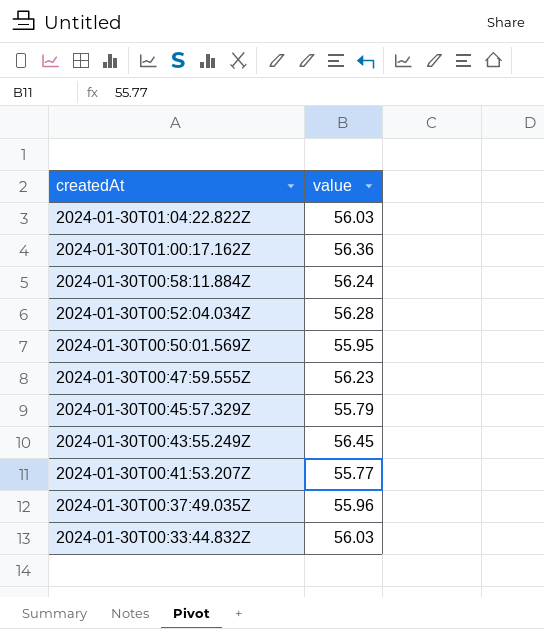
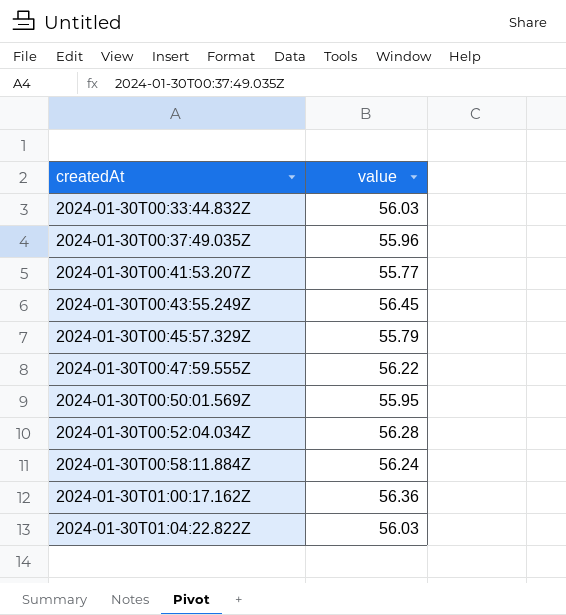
row order: createdAt descending -> createdAt ascending
2024-01-30T00:47:59.555Z | value: 56.23 -> 56.22

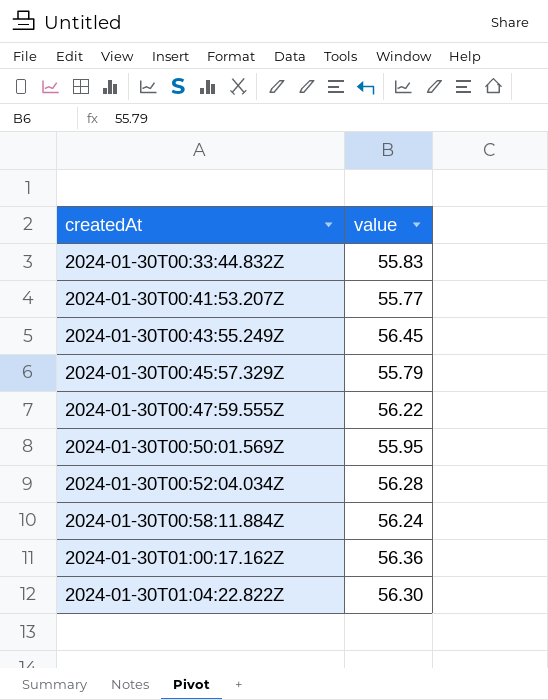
row 2024-01-30T00:37:49.035Z: 55.96 -> none
2024-01-30T00:33:44.832Z | value: 56.03 -> 55.83
2024-01-30T01:04:22.822Z | value: 56.03 -> 56.30

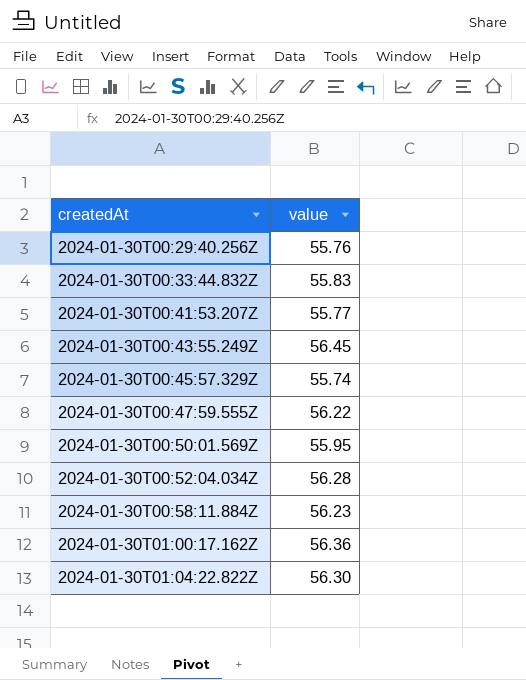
row 2024-01-30T00:29:40.256Z: none -> 55.76
2024-01-30T00:45:57.329Z | value: 55.79 -> 55.74
2024-01-30T00:58:11.884Z | value: 56.24 -> 56.23

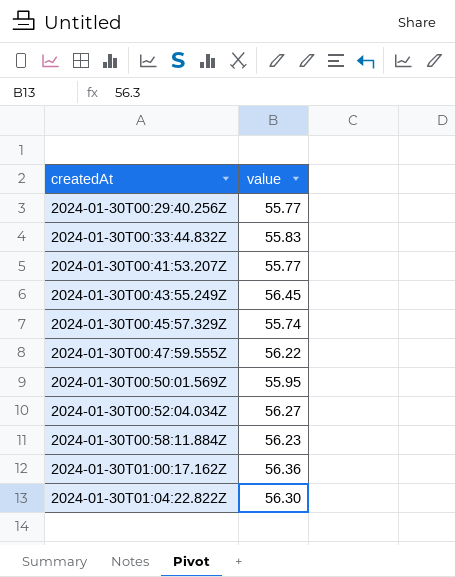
2024-01-30T00:29:40.256Z | value: 55.76 -> 55.77
2024-01-30T00:52:04.034Z | value: 56.28 -> 56.27

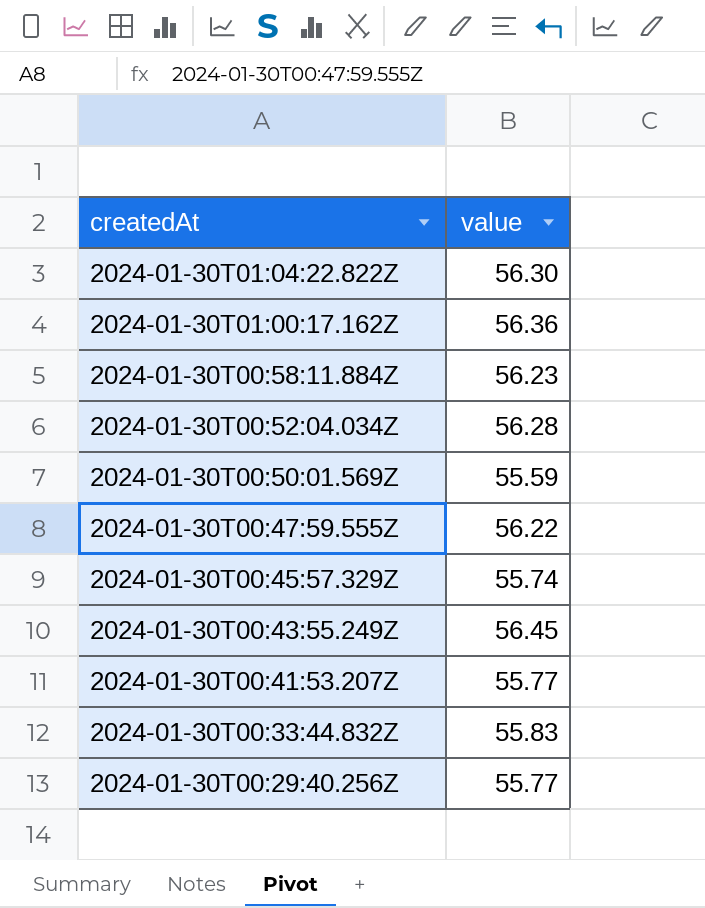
row order: createdAt ascending -> createdAt descending
2024-01-30T00:52:04.034Z | value: 56.27 -> 56.28
2024-01-30T00:50:01.569Z | value: 55.95 -> 55.59

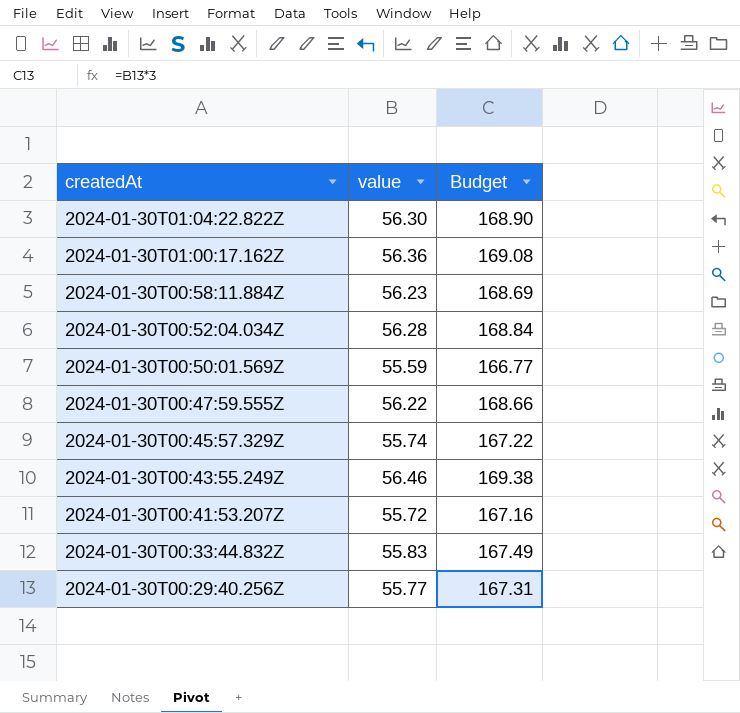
column Budget | formula: none -> [value] * 3
2024-01-30T00:43:55.249Z | value: 56.45 -> 56.46
2024-01-30T00:41:53.207Z | value: 55.77 -> 55.72

